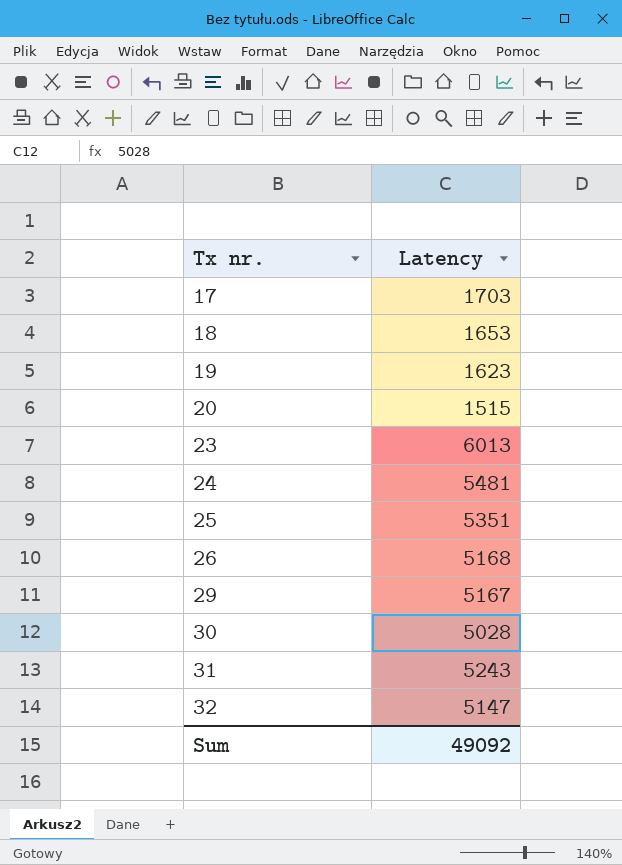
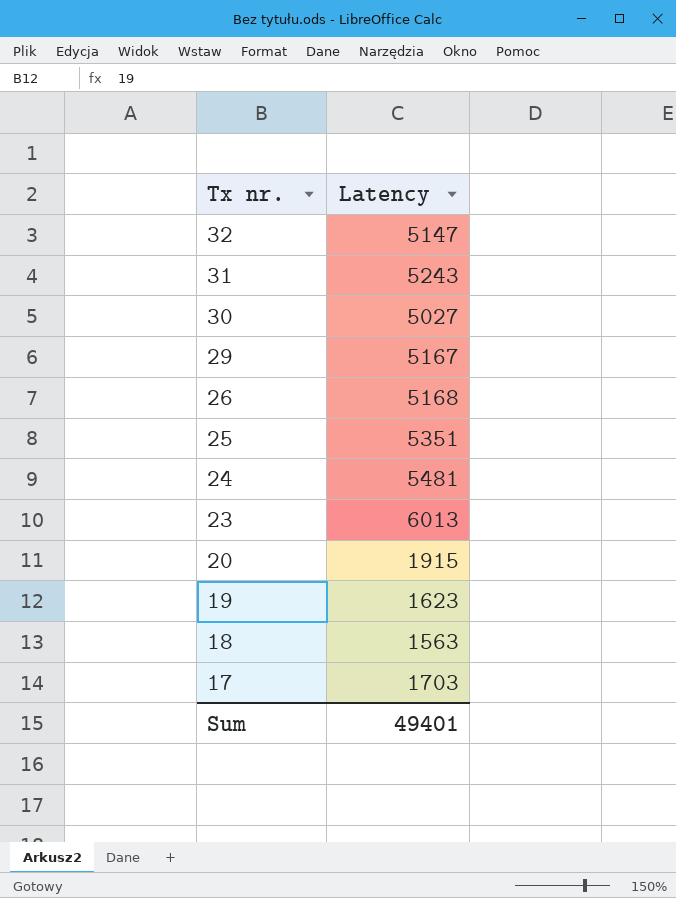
row order: Tx nr. ascending -> Tx nr. descending
30 | Latency: 5028 -> 5027
20 | Latency: 1515 -> 1915
18 | Latency: 1653 -> 1563
Sum | Latency: 49092 -> 49401

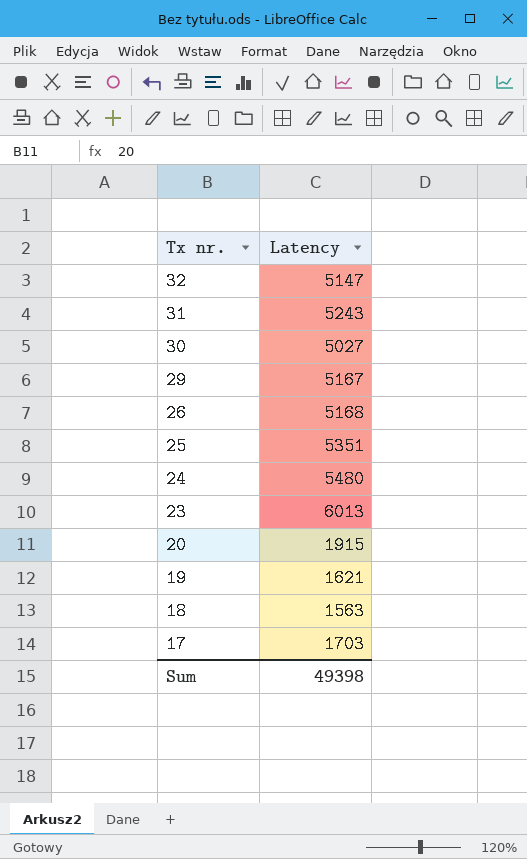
24 | Latency: 5481 -> 5480
19 | Latency: 1623 -> 1621
Sum | Latency: 49401 -> 49398

